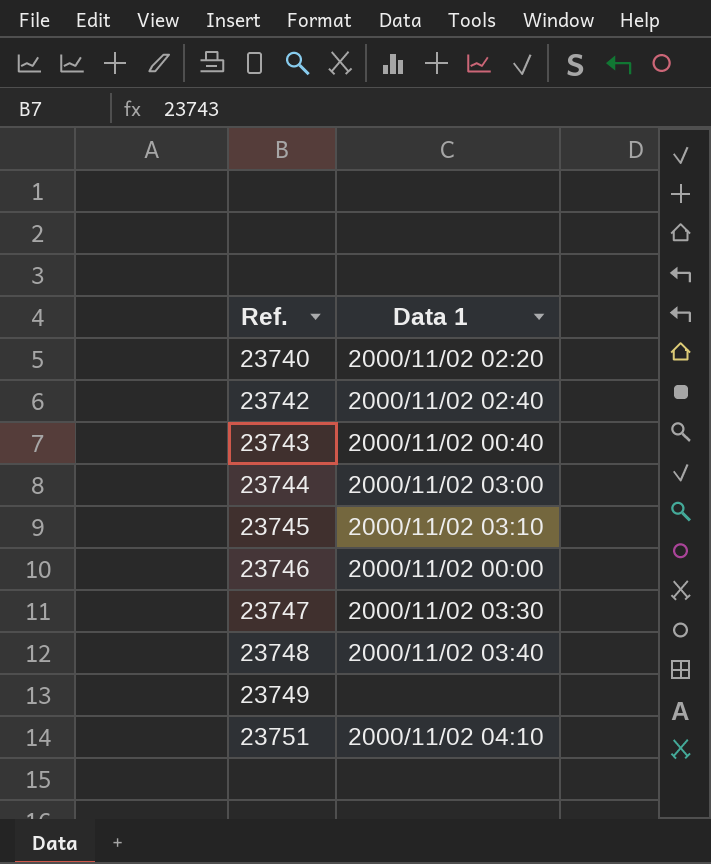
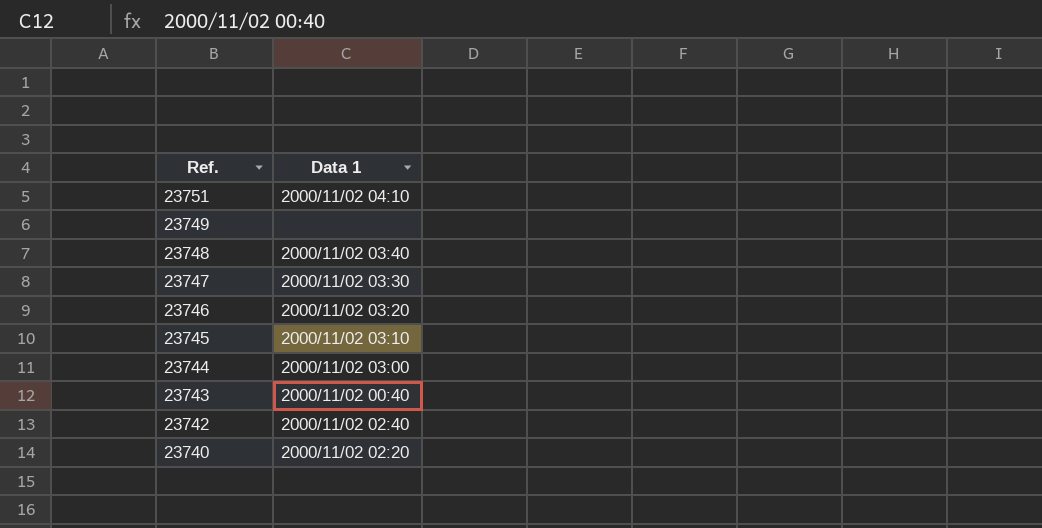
row order: Ref. ascending -> Ref. descending
23746 | Data 1: 2000/11/02 00:00 -> 2000/11/02 03:20

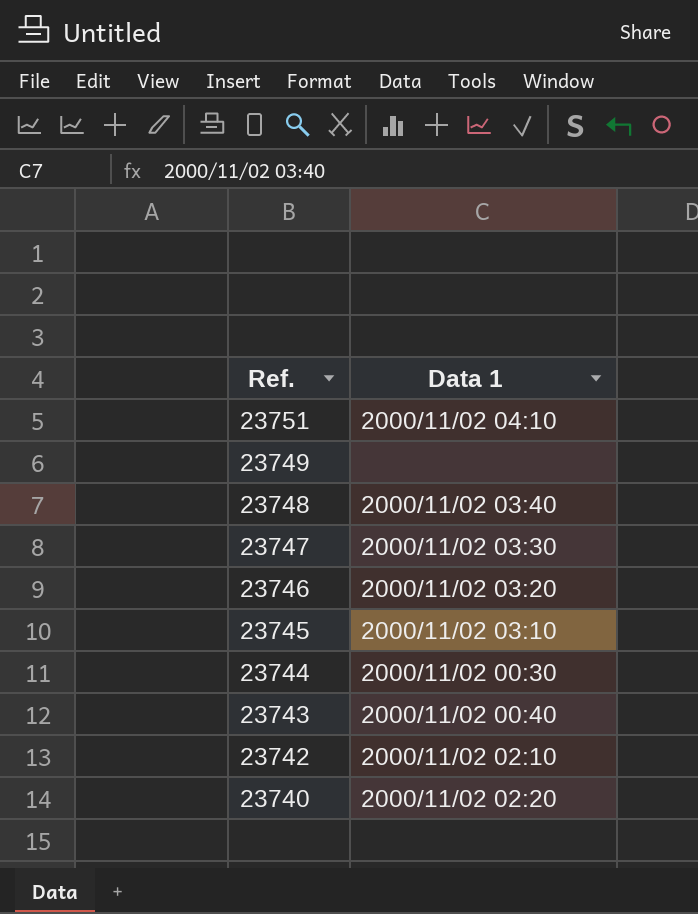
23744 | Data 1: 2000/11/02 03:00 -> 2000/11/02 00:30
23742 | Data 1: 2000/11/02 02:40 -> 2000/11/02 02:10

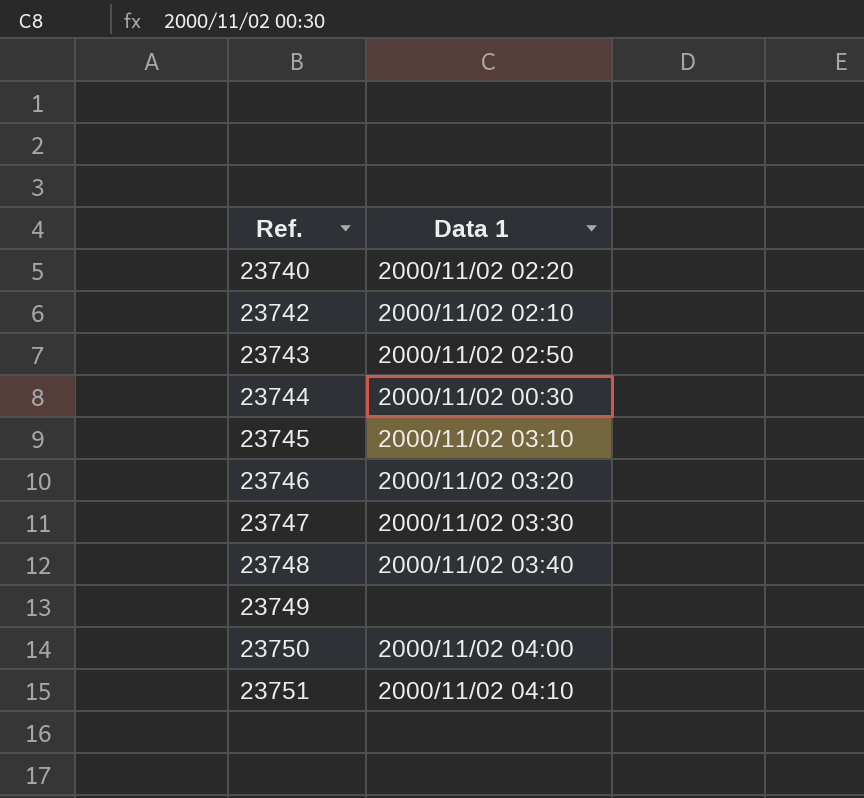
row order: Ref. descending -> Ref. ascending
23743 | Data 1: 2000/11/02 00:40 -> 2000/11/02 02:50
row 23750: none -> 2000/11/02 04:00

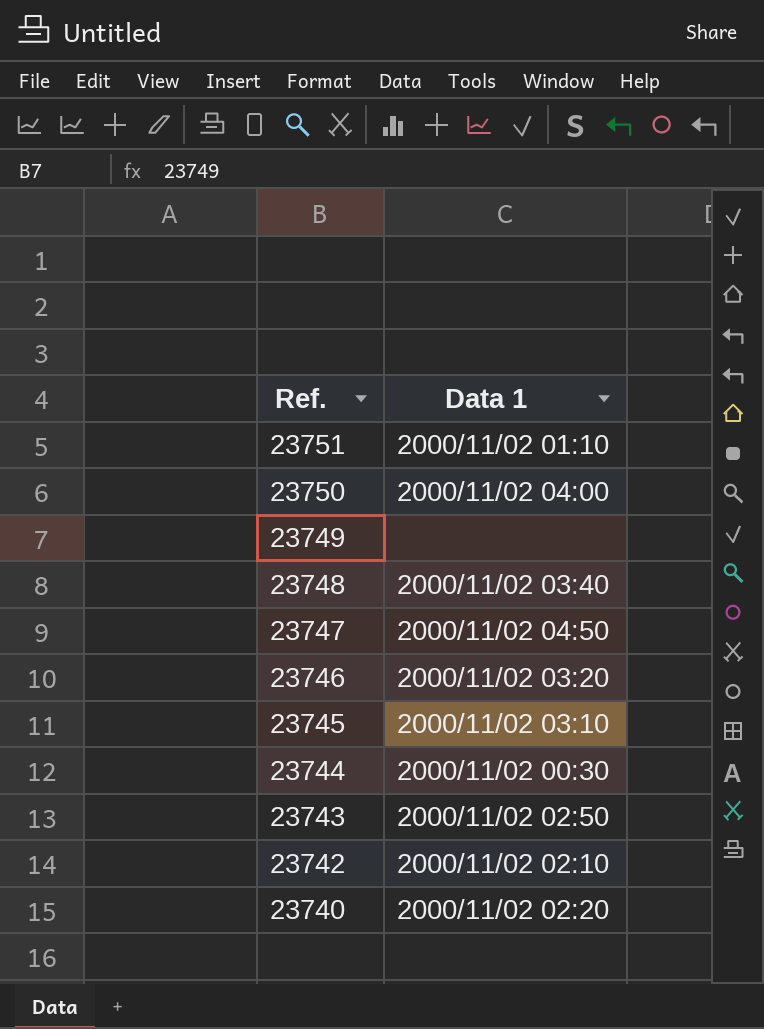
row order: Ref. ascending -> Ref. descending
23751 | Data 1: 2000/11/02 04:10 -> 2000/11/02 01:10
23747 | Data 1: 2000/11/02 03:30 -> 2000/11/02 04:50

